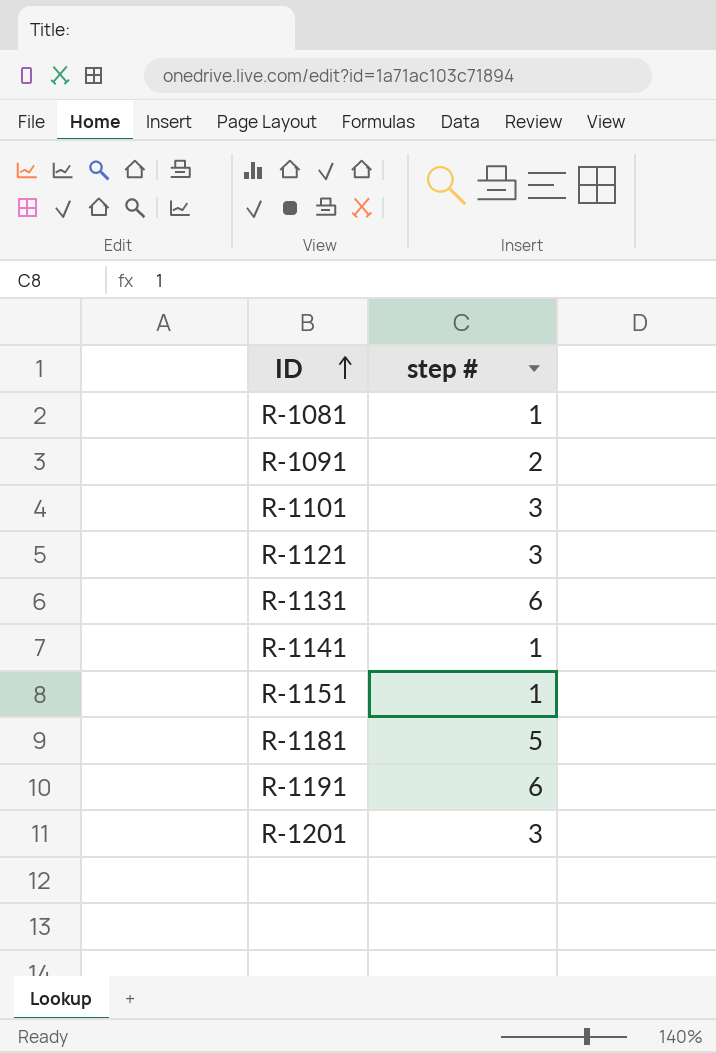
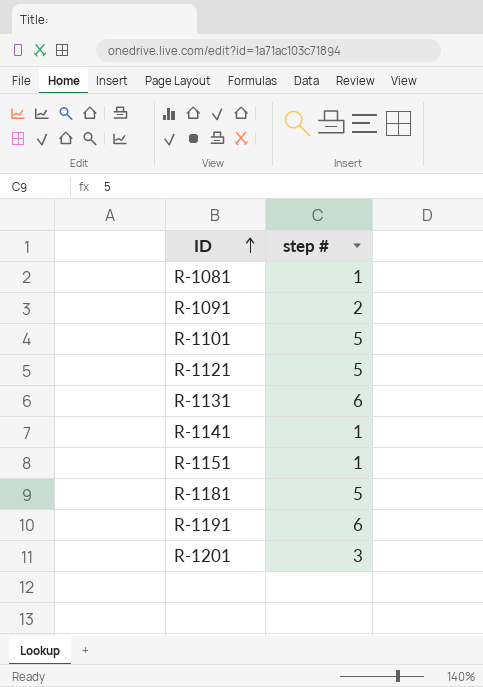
R-1101 | step #: 3 -> 5
R-1121 | step #: 3 -> 5

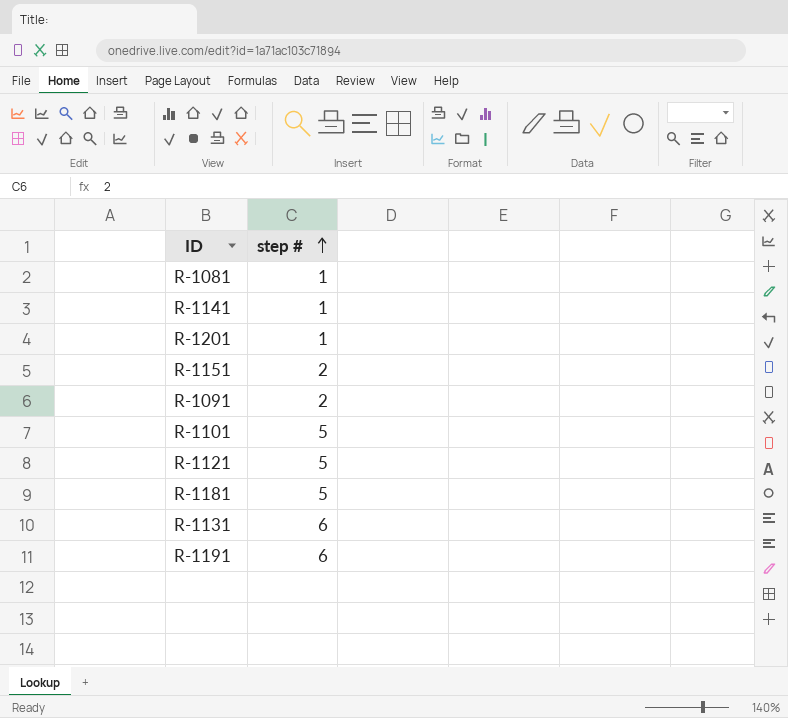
row order: ID ascending -> step # ascending
R-1201 | step #: 3 -> 1
R-1151 | step #: 1 -> 2

